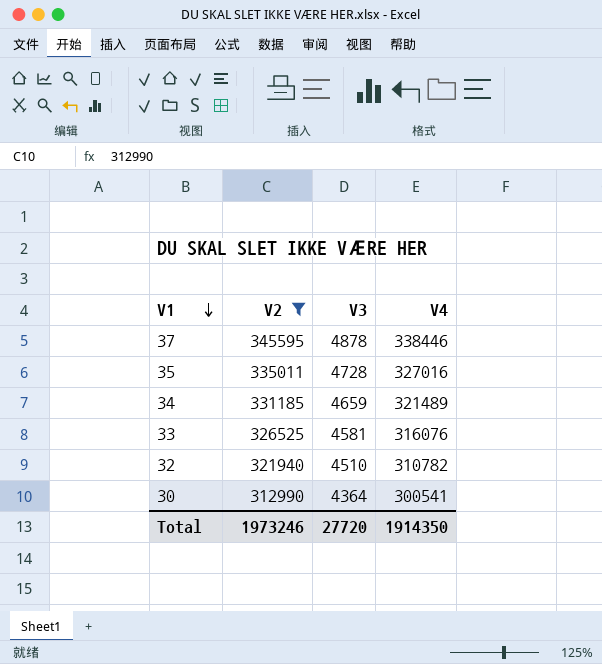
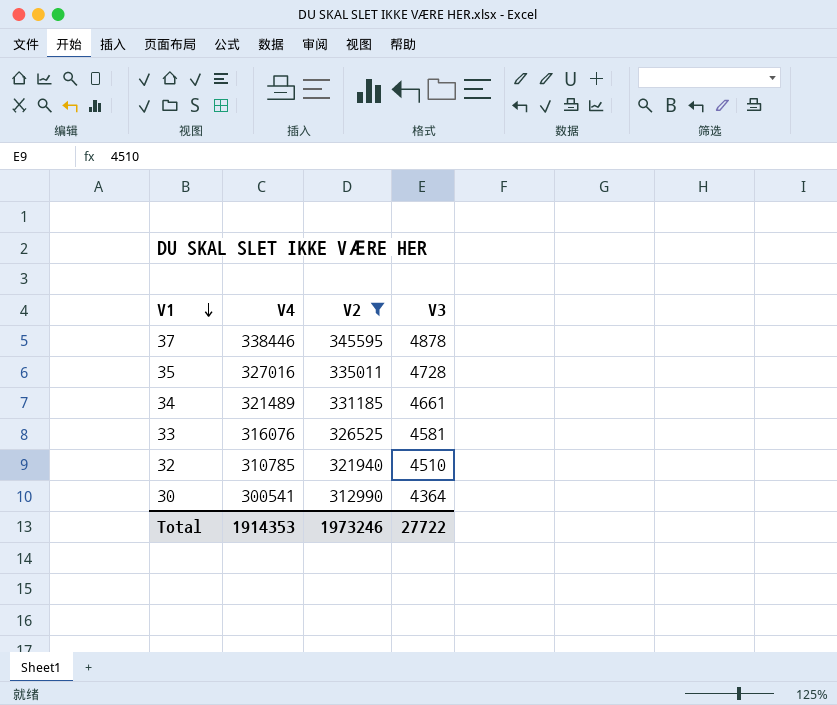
column V4 | position: 4 -> 2
34 | V3: 4659 -> 4661
32 | V4: 310782 -> 310785
Total | V4: 1914350 -> 1914353
Total | V3: 27720 -> 27722

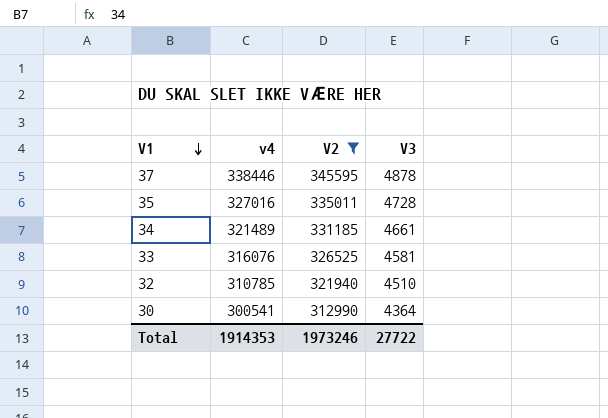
column name: V4 -> v4

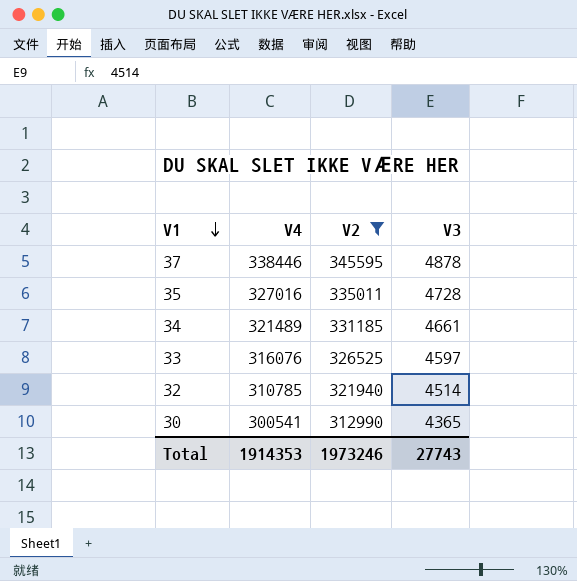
column name: v4 -> V4
33 | V3: 4581 -> 4597
32 | V3: 4510 -> 4514
30 | V3: 4364 -> 4365
Total | V3: 27722 -> 27743

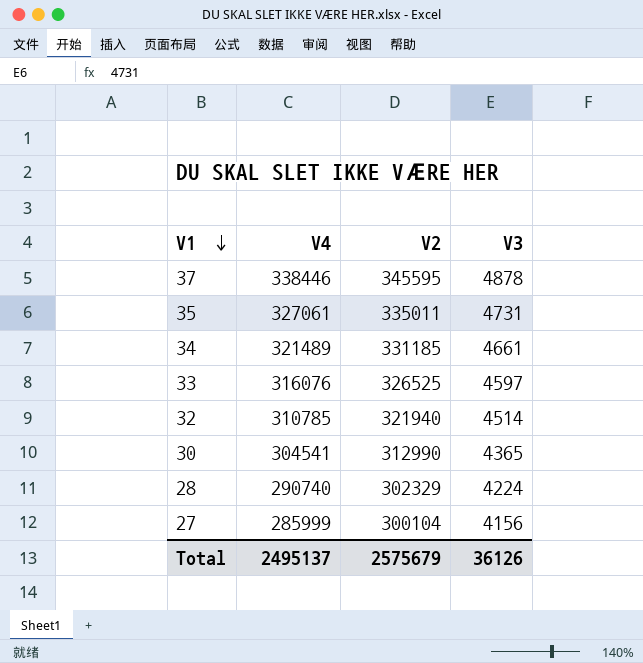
filter: V2 >= 312990 -> none
35 | V4: 327016 -> 327061
35 | V3: 4728 -> 4731
30 | V4: 300541 -> 304541
Total | V4: 1914353 -> 2495137
Total | V2: 1973246 -> 2575679
Total | V3: 27743 -> 36126

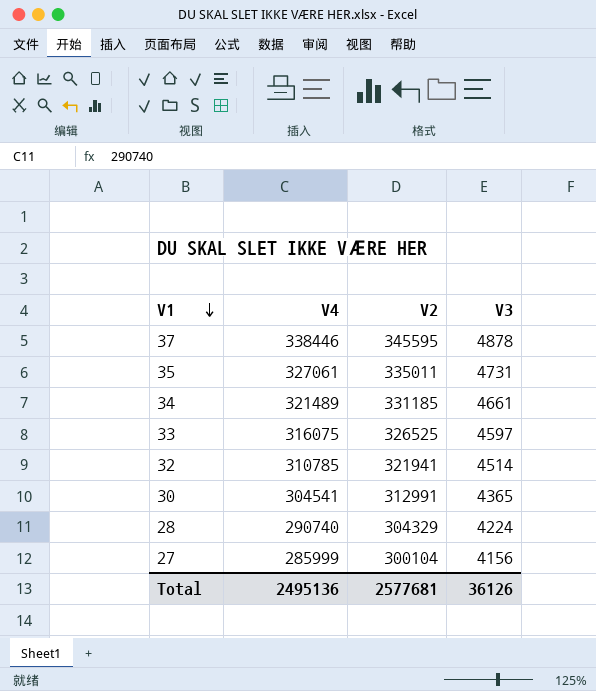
33 | V4: 316076 -> 316075
32 | V2: 321940 -> 321941
30 | V2: 312990 -> 312991
28 | V2: 302329 -> 304329
Total | V4: 2495137 -> 2495136
Total | V2: 2575679 -> 2577681

